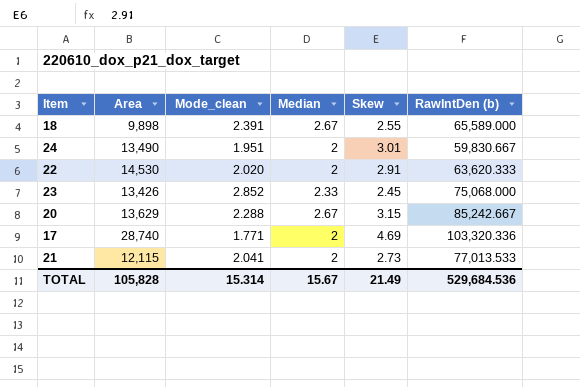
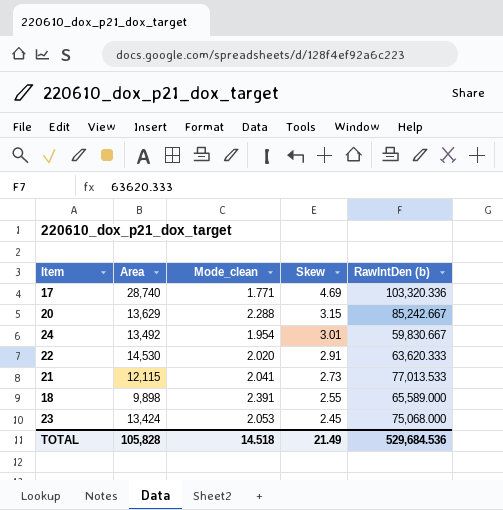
row order: none -> Skew descending
column Median | position: 4 -> none
24 | Area: 13,490 -> 13,492
24 | Mode_clean: 1.951 -> 1.954
23 | Area: 13,426 -> 13,424
23 | Mode_clean: 2.852 -> 2.053
TOTAL | Mode_clean: 15.314 -> 14.518

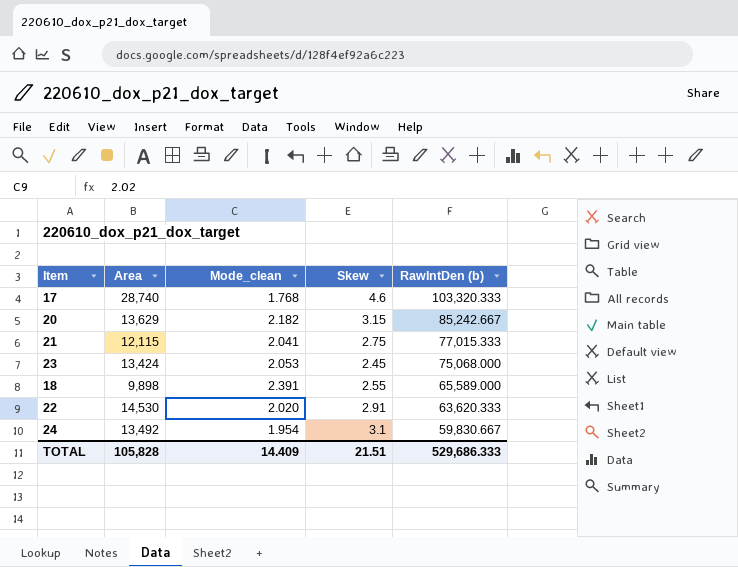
row order: Skew descending -> RawIntDen (b) descending
17 | Mode_clean: 1.771 -> 1.768
17 | Skew: 4.69 -> 4.6
17 | RawIntDen (b): 103,320.336 -> 103,320.333
20 | Mode_clean: 2.288 -> 2.182
21 | Skew: 2.73 -> 2.75
21 | RawIntDen (b): 77,013.533 -> 77,015.333
24 | Skew: 3.01 -> 3.1
TOTAL | Mode_clean: 14.518 -> 14.409
TOTAL | Skew: 21.49 -> 21.51
TOTAL | RawIntDen (b): 529,684.536 -> 529,686.333

